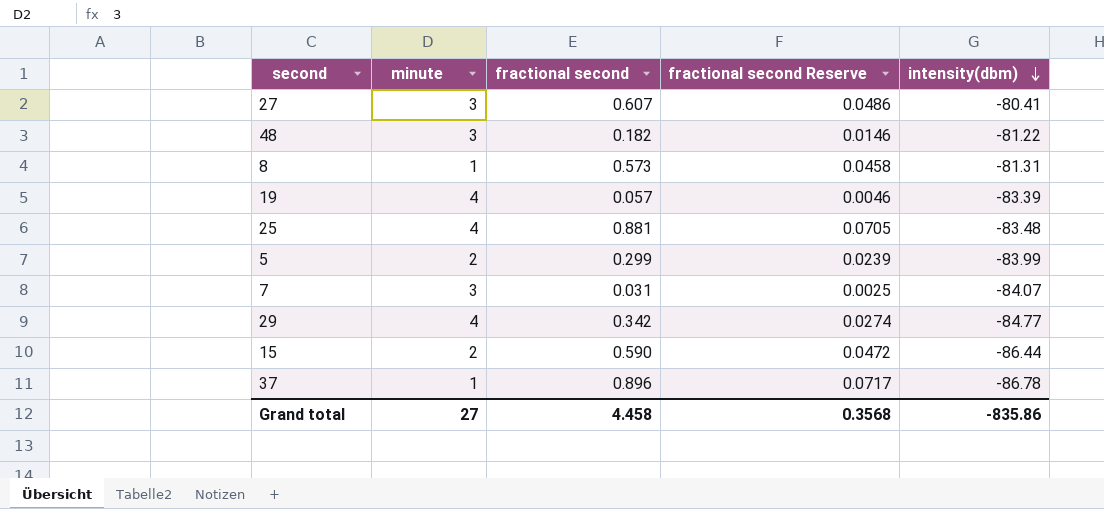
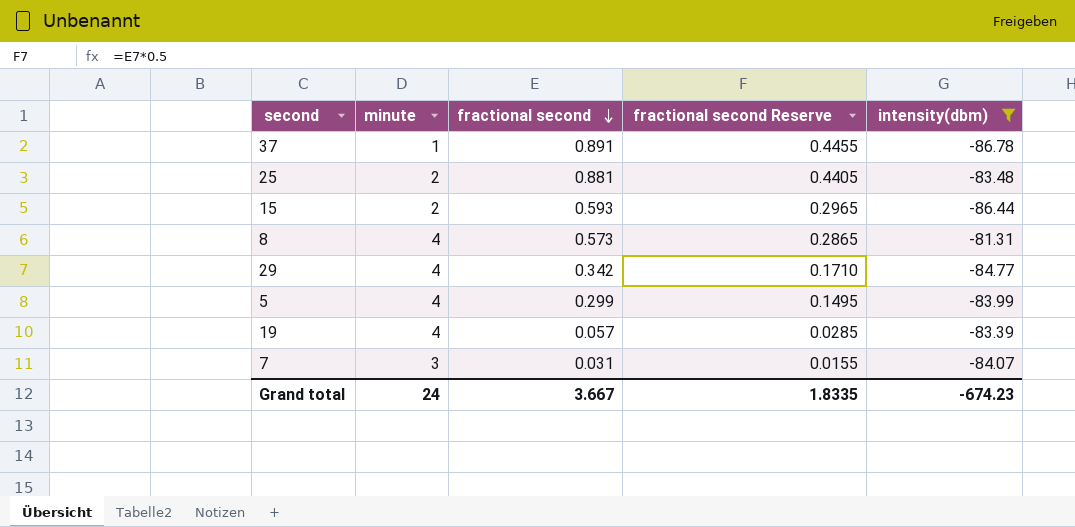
filter: none -> intensity(dbm) <= -81.31
row order: intensity(dbm) descending -> fractional second descending
column fractional second Reserve | formula: [fractional second] * 0.08 -> [fractional second] * 0.5
37 | fractional second: 0.896 -> 0.891
25 | minute: 4 -> 2
15 | fractional second: 0.590 -> 0.593
8 | minute: 1 -> 4
5 | minute: 2 -> 4
Grand total | minute: 27 -> 24
Grand total | fractional second: 4.458 -> 3.667
Grand total | fractional second Reserve: 0.3568 -> 1.8335
Grand total | intensity(dbm): -835.86 -> -674.23

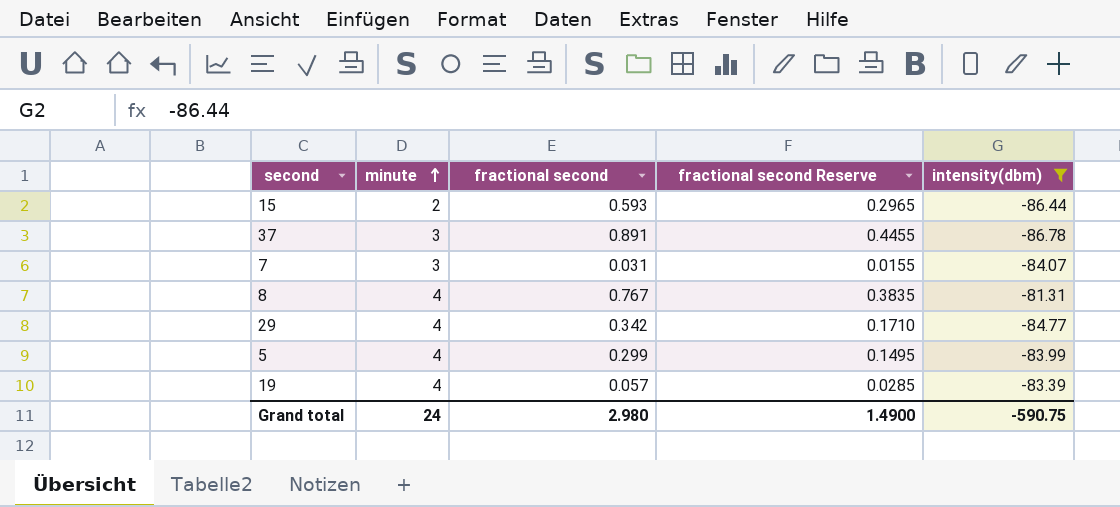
row order: fractional second descending -> minute ascending
row 25: 2 | 0.881 | 0.4405 | -83.48 -> none
37 | minute: 1 -> 3
8 | fractional second: 0.573 -> 0.767
8 | fractional second Reserve: 0.2865 -> 0.3835
Grand total | fractional second: 3.667 -> 2.980
Grand total | fractional second Reserve: 1.8335 -> 1.4900
Grand total | intensity(dbm): -674.23 -> -590.75

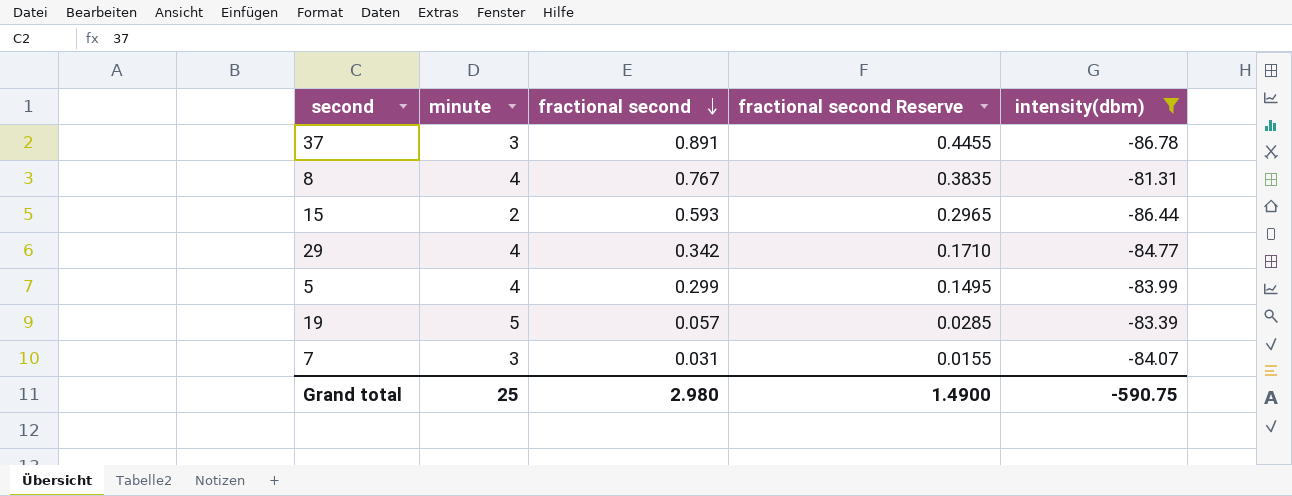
row order: minute ascending -> fractional second descending
19 | minute: 4 -> 5
Grand total | minute: 24 -> 25

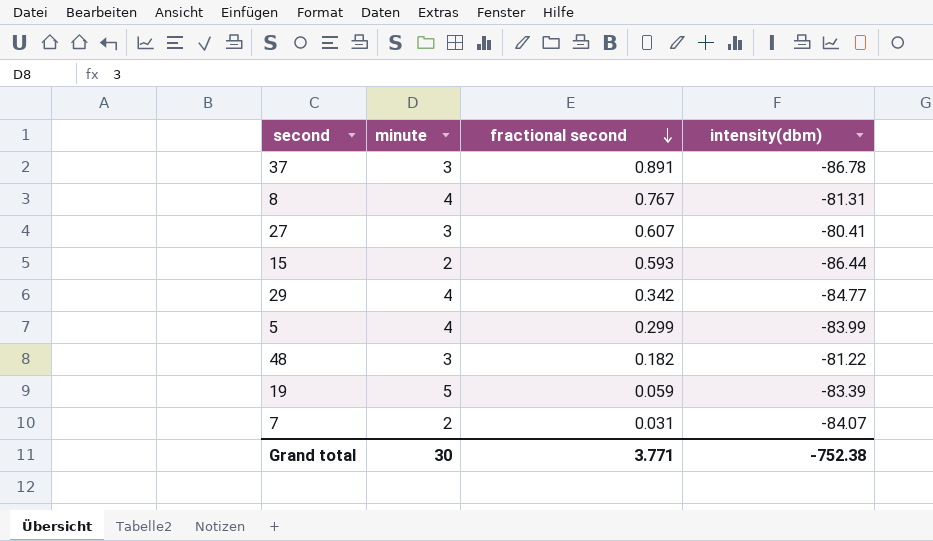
filter: intensity(dbm) <= -81.31 -> none
column fractional second Reserve | formula: [fractional second] * 0.5 -> none
19 | fractional second: 0.057 -> 0.059
7 | minute: 3 -> 2
Grand total | minute: 25 -> 30
Grand total | fractional second: 2.980 -> 3.771
Grand total | intensity(dbm): -590.75 -> -752.38

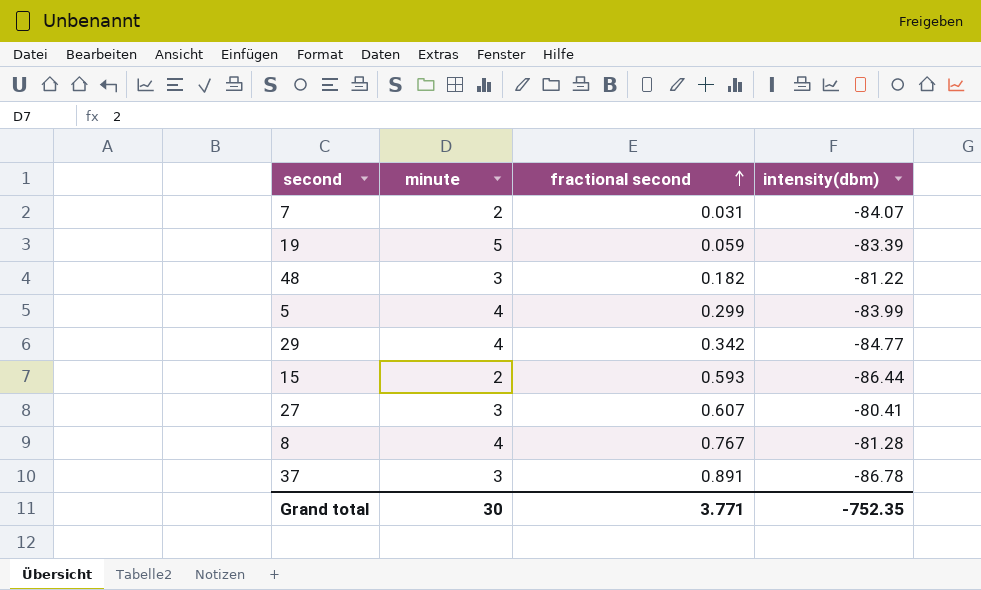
row order: fractional second descending -> fractional second ascending
8 | intensity(dbm): -81.31 -> -81.28
Grand total | intensity(dbm): -752.38 -> -752.35

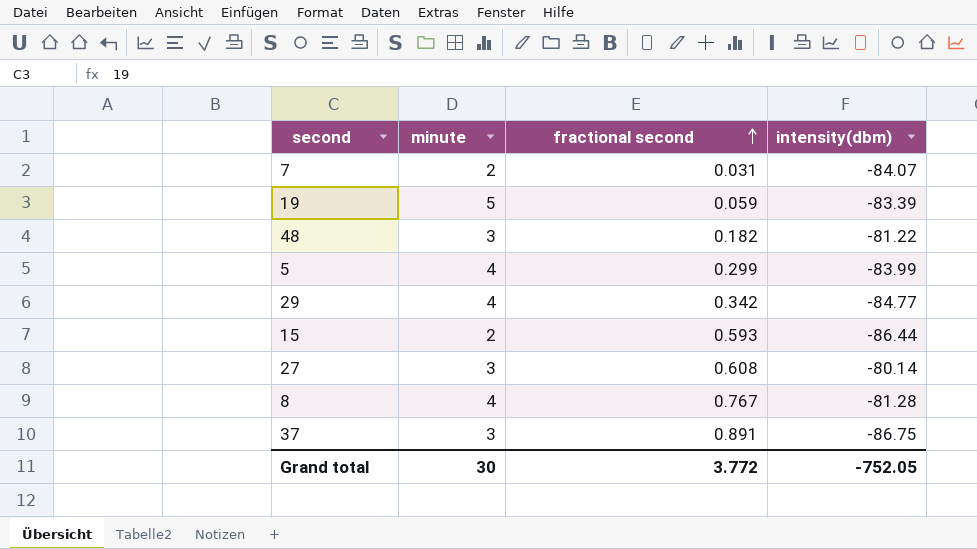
27 | fractional second: 0.607 -> 0.608
27 | intensity(dbm): -80.41 -> -80.14
37 | intensity(dbm): -86.78 -> -86.75
Grand total | fractional second: 3.771 -> 3.772
Grand total | intensity(dbm): -752.35 -> -752.05

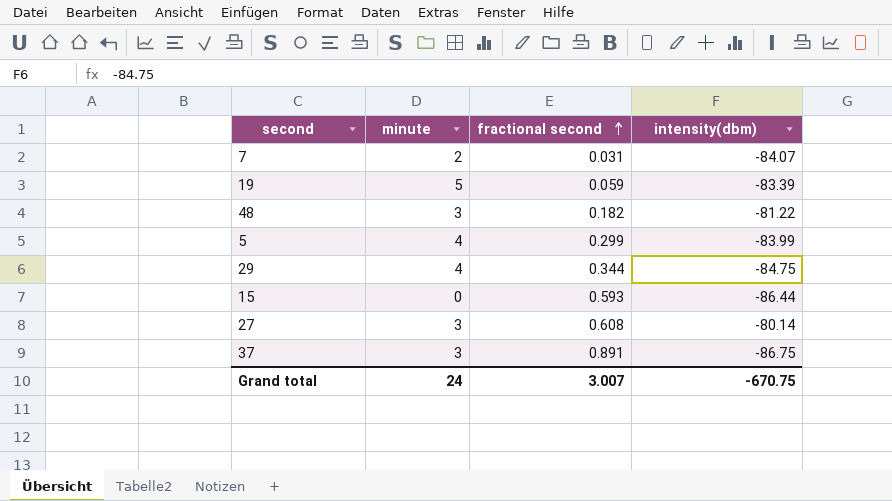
row 8: 4 | 0.767 | -81.28 -> none
29 | fractional second: 0.342 -> 0.344
29 | intensity(dbm): -84.77 -> -84.75
15 | minute: 2 -> 0
Grand total | minute: 30 -> 24
Grand total | fractional second: 3.772 -> 3.007
Grand total | intensity(dbm): -752.05 -> -670.75

